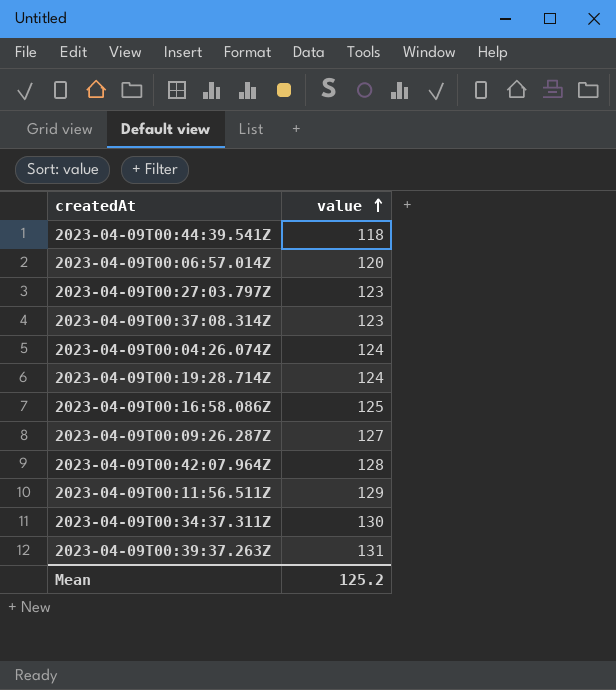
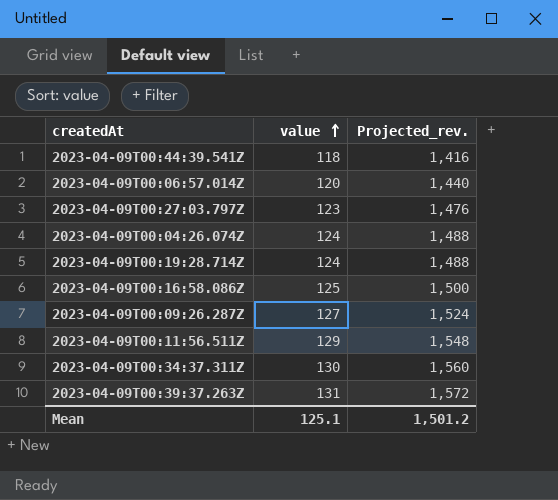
column Projected_rev. | formula: none -> [value] * 12
row 2023-04-09T00:37:08.314Z: 123 -> none
row 2023-04-09T00:42:07.964Z: 128 -> none
Mean | value: 125.2 -> 125.1

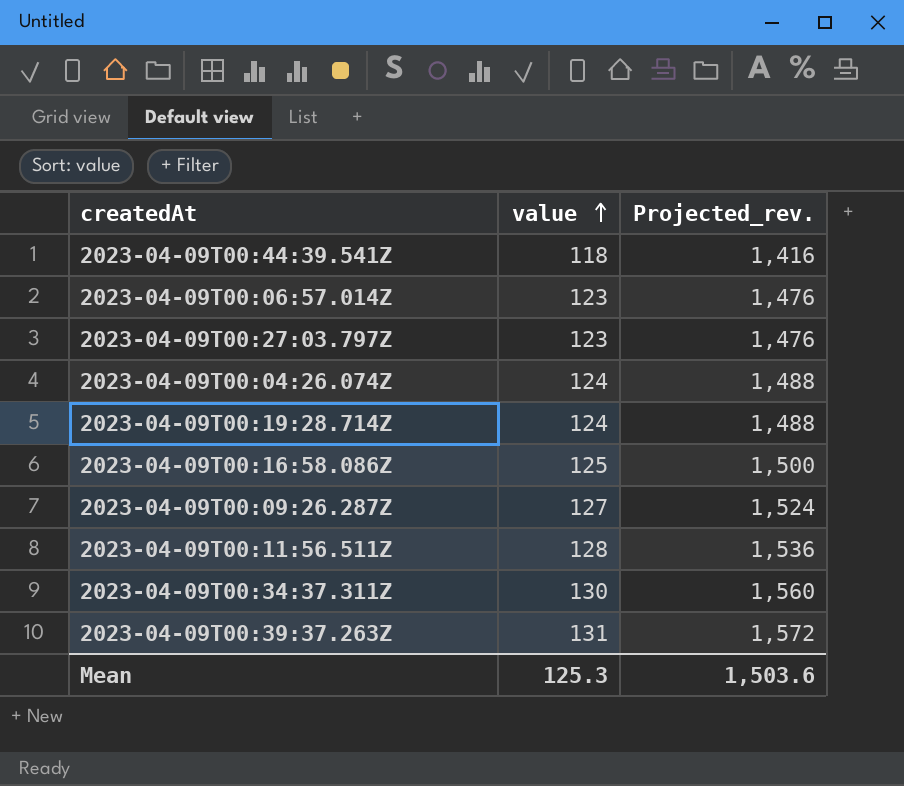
2023-04-09T00:06:57.014Z | value: 120 -> 123
2023-04-09T00:06:57.014Z | Projected_rev.: 1,440 -> 1,476
2023-04-09T00:11:56.511Z | value: 129 -> 128
2023-04-09T00:11:56.511Z | Projected_rev.: 1,548 -> 1,536
Mean | value: 125.1 -> 125.3
Mean | Projected_rev.: 1,501.2 -> 1,503.6

